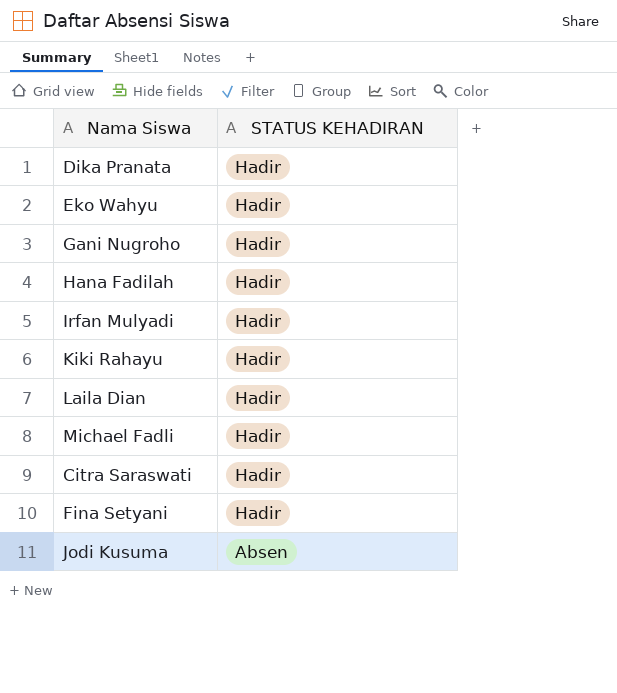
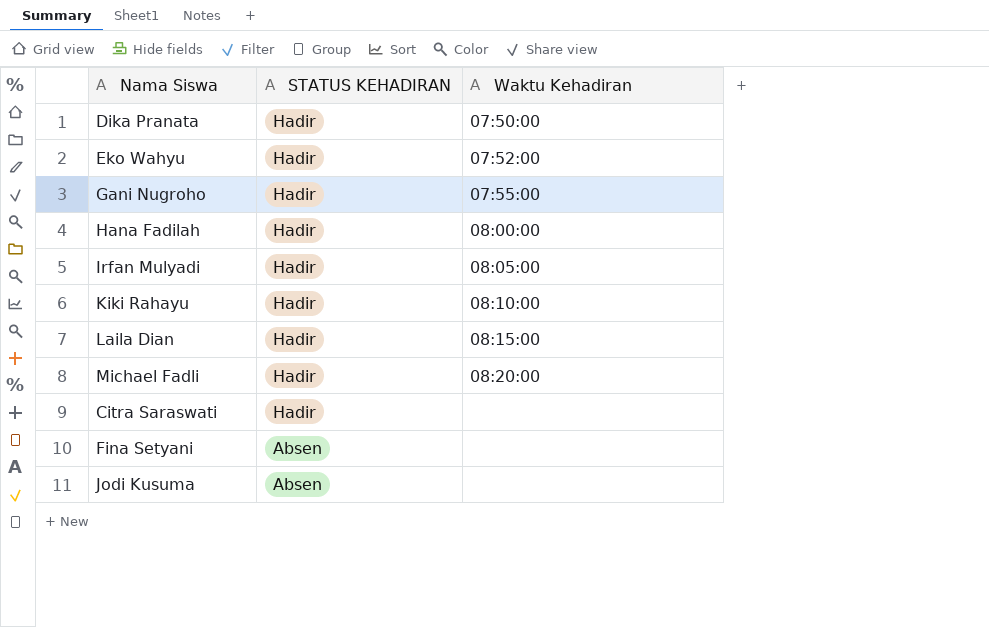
column Waktu Kehadiran | position: none -> 3
Fina Setyani | STATUS KEHADIRAN: Hadir -> Absen

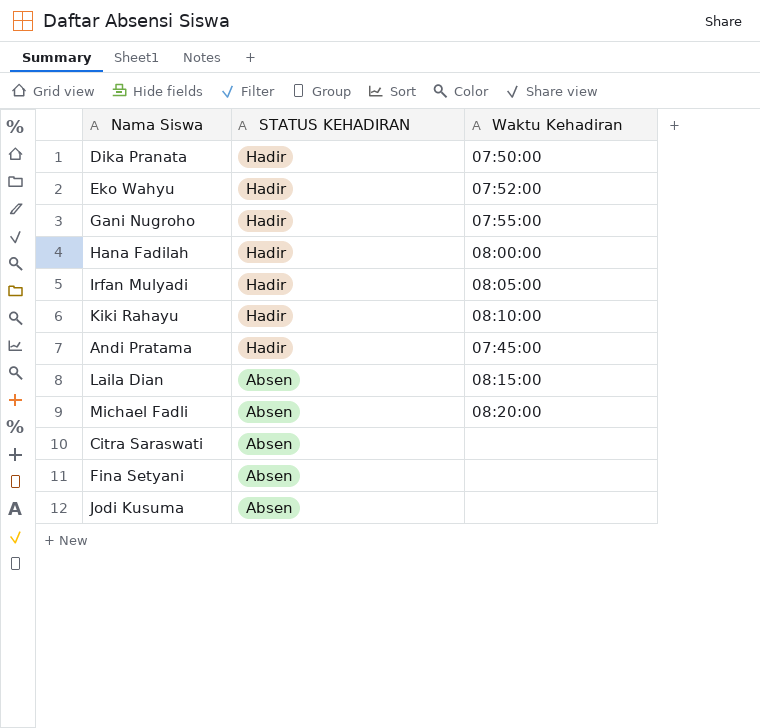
row Andi Pratama: none -> Hadir | 07:45:00
Laila Dian | STATUS KEHADIRAN: Hadir -> Absen
Michael Fadli | STATUS KEHADIRAN: Hadir -> Absen
Citra Saraswati | STATUS KEHADIRAN: Hadir -> Absen

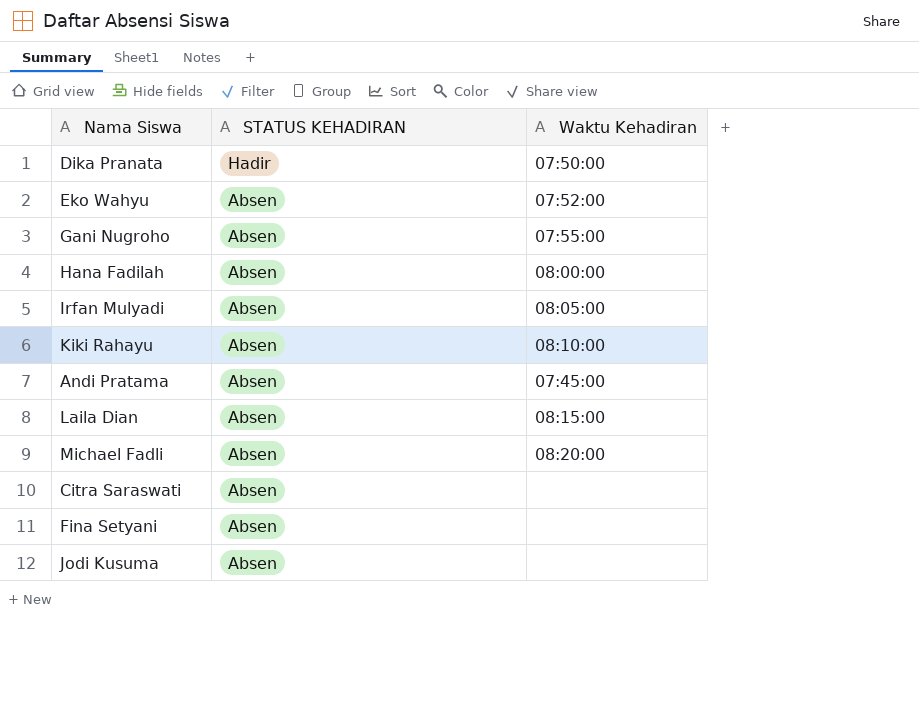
Eko Wahyu | STATUS KEHADIRAN: Hadir -> Absen
Gani Nugroho | STATUS KEHADIRAN: Hadir -> Absen
Hana Fadilah | STATUS KEHADIRAN: Hadir -> Absen
Irfan Mulyadi | STATUS KEHADIRAN: Hadir -> Absen
Kiki Rahayu | STATUS KEHADIRAN: Hadir -> Absen
Andi Pratama | STATUS KEHADIRAN: Hadir -> Absen

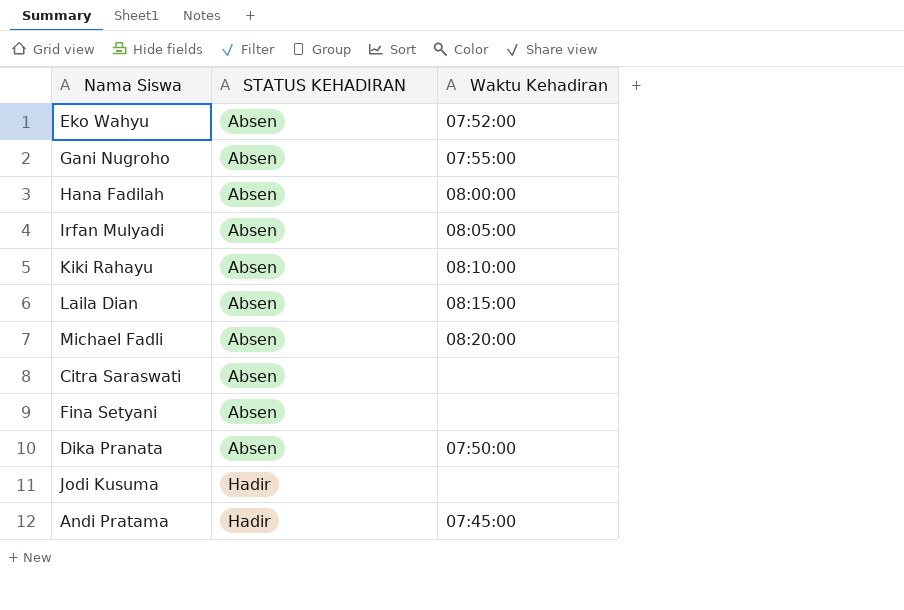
row order: STATUS KEHADIRAN descending -> STATUS KEHADIRAN ascending
Dika Pranata | STATUS KEHADIRAN: Hadir -> Absen
Jodi Kusuma | STATUS KEHADIRAN: Absen -> Hadir
Andi Pratama | STATUS KEHADIRAN: Absen -> Hadir

